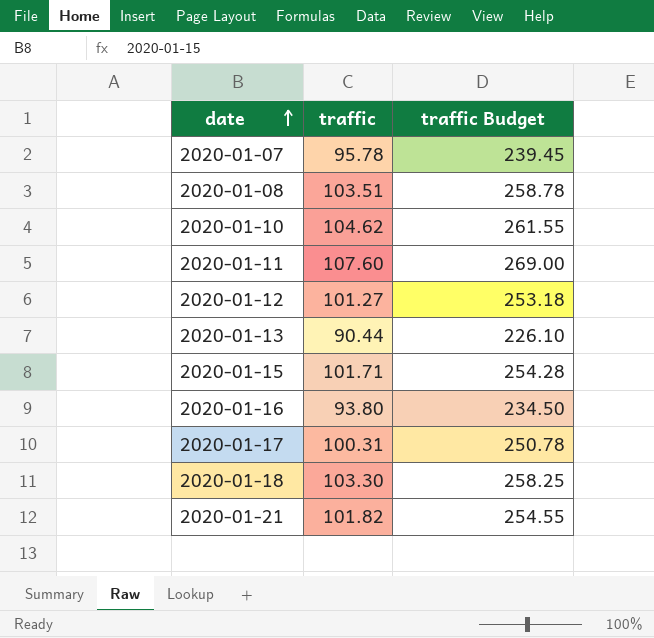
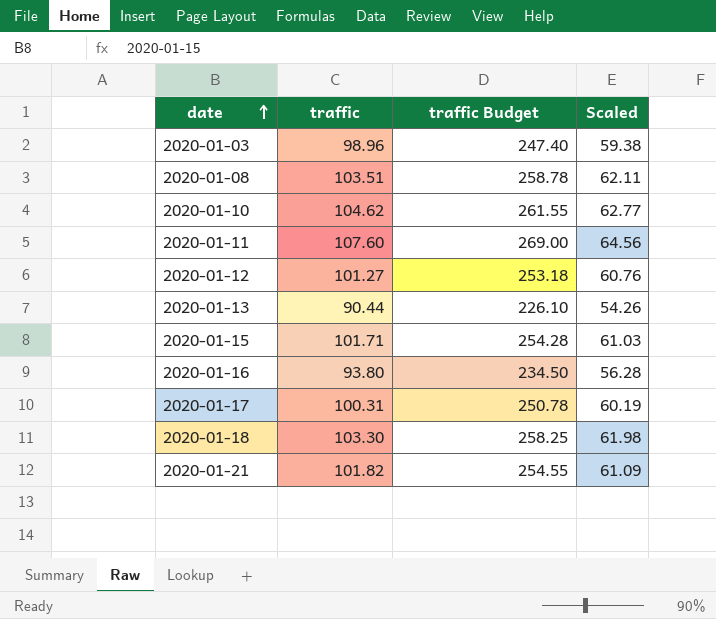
column Scaled | formula: none -> [traffic] * 0.6
row 2020-01-07: 95.78 | 239.45 -> none
row 2020-01-03: none -> 98.96 | 247.40 | 59.38

